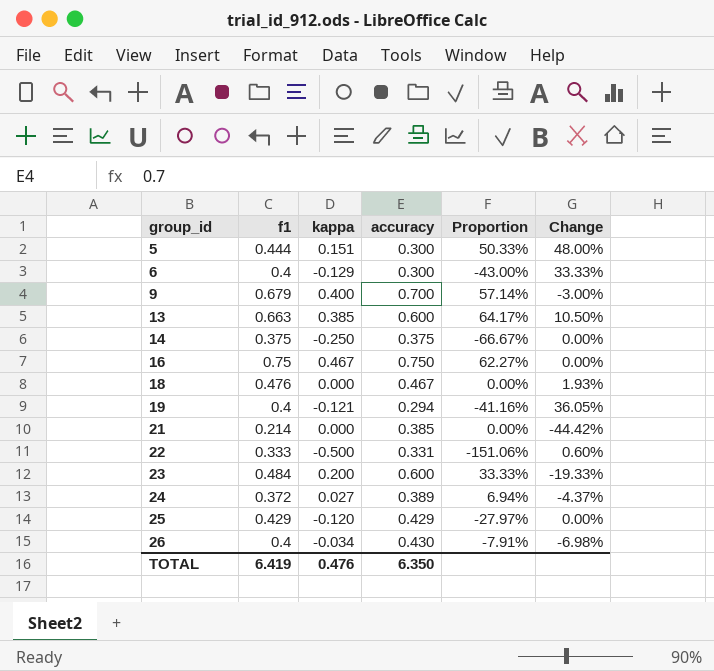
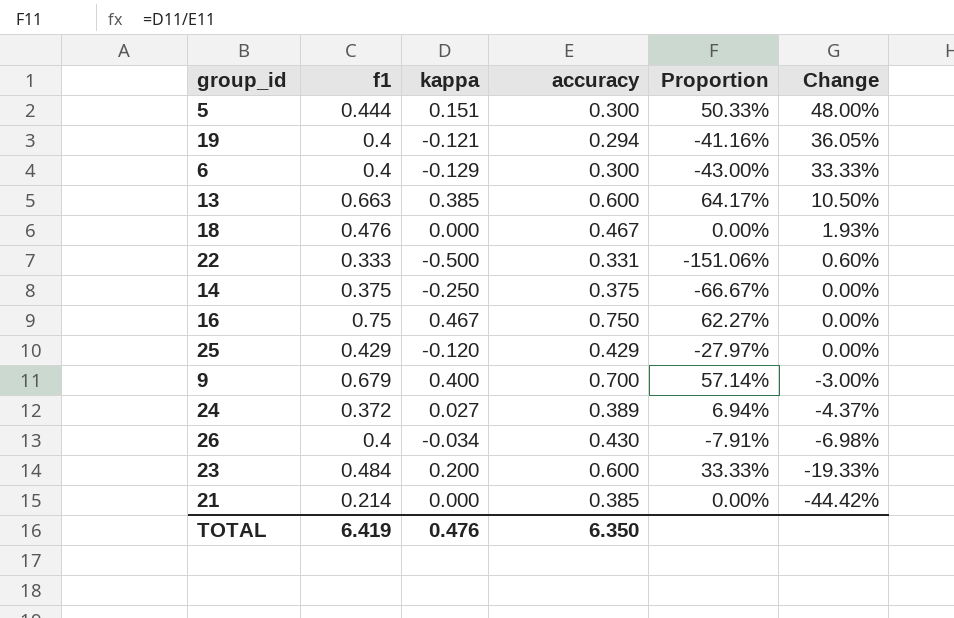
row order: group_id ascending -> Change descending

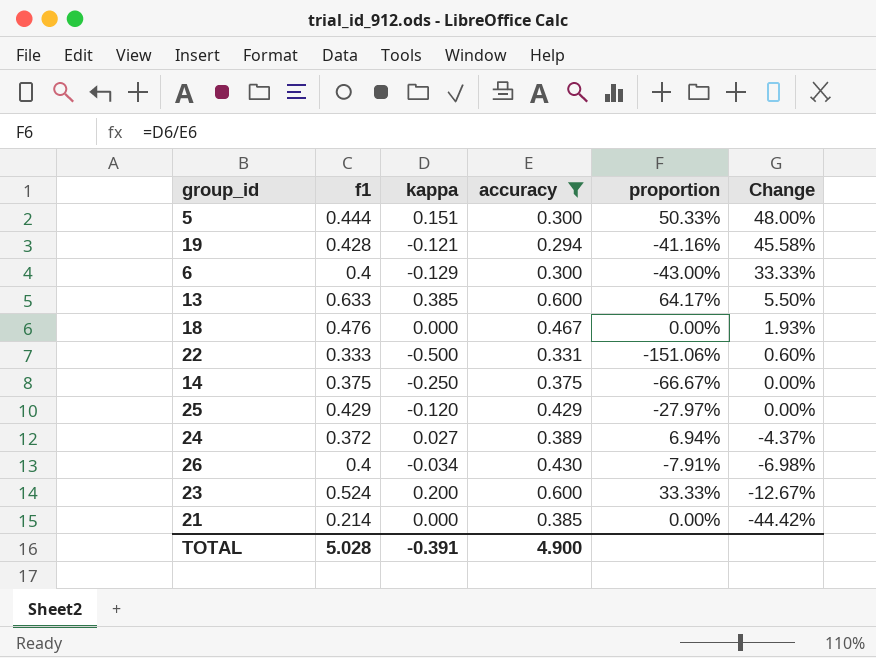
filter: none -> accuracy <= 0.600
column name: Proportion -> proportion
19 | f1: 0.4 -> 0.428
19 | Change: 36.05% -> 45.58%
13 | f1: 0.663 -> 0.633
13 | Change: 10.50% -> 5.50%
23 | f1: 0.484 -> 0.524
23 | Change: -19.33% -> -12.67%
TOTAL | f1: 6.419 -> 5.028
TOTAL | kappa: 0.476 -> -0.391
TOTAL | accuracy: 6.350 -> 4.900

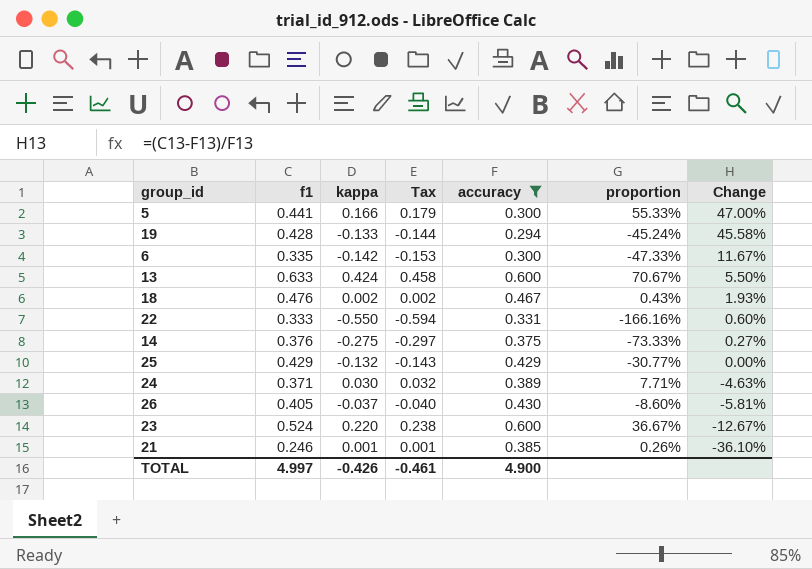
column Tax | formula: none -> [kappa] * 1.08
5 | f1: 0.444 -> 0.441
5 | kappa: 0.151 -> 0.166
5 | proportion: 50.33% -> 55.33%
5 | Change: 48.00% -> 47.00%
19 | kappa: -0.121 -> -0.133
19 | proportion: -41.16% -> -45.24%
6 | f1: 0.4 -> 0.335
6 | kappa: -0.129 -> -0.142
6 | proportion: -43.00% -> -47.33%
6 | Change: 33.33% -> 11.67%
13 | kappa: 0.385 -> 0.424
13 | proportion: 64.17% -> 70.67%
18 | kappa: 0.000 -> 0.002
18 | proportion: 0.00% -> 0.43%
22 | kappa: -0.500 -> -0.550
22 | proportion: -151.06% -> -166.16%
14 | f1: 0.375 -> 0.376
14 | kappa: -0.250 -> -0.275
14 | proportion: -66.67% -> -73.33%
14 | Change: 0.00% -> 0.27%
25 | kappa: -0.120 -> -0.132
25 | proportion: -27.97% -> -30.77%
24 | f1: 0.372 -> 0.371
24 | kappa: 0.027 -> 0.030
24 | proportion: 6.94% -> 7.71%
24 | Change: -4.37% -> -4.63%
26 | f1: 0.4 -> 0.405
26 | kappa: -0.034 -> -0.037
26 | proportion: -7.91% -> -8.60%
26 | Change: -6.98% -> -5.81%
23 | kappa: 0.200 -> 0.220
23 | proportion: 33.33% -> 36.67%
21 | f1: 0.214 -> 0.246
21 | kappa: 0.000 -> 0.001
21 | proportion: 0.00% -> 0.26%
21 | Change: -44.42% -> -36.10%
TOTAL | f1: 5.028 -> 4.997
TOTAL | kappa: -0.391 -> -0.426

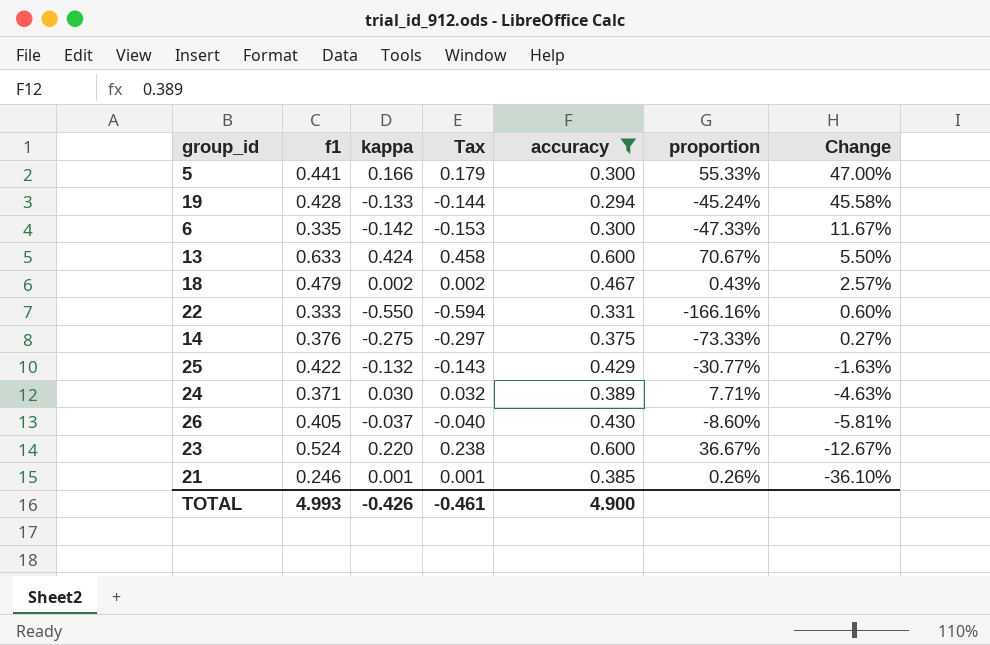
18 | f1: 0.476 -> 0.479
18 | Change: 1.93% -> 2.57%
25 | f1: 0.429 -> 0.422
25 | Change: 0.00% -> -1.63%
TOTAL | f1: 4.997 -> 4.993

